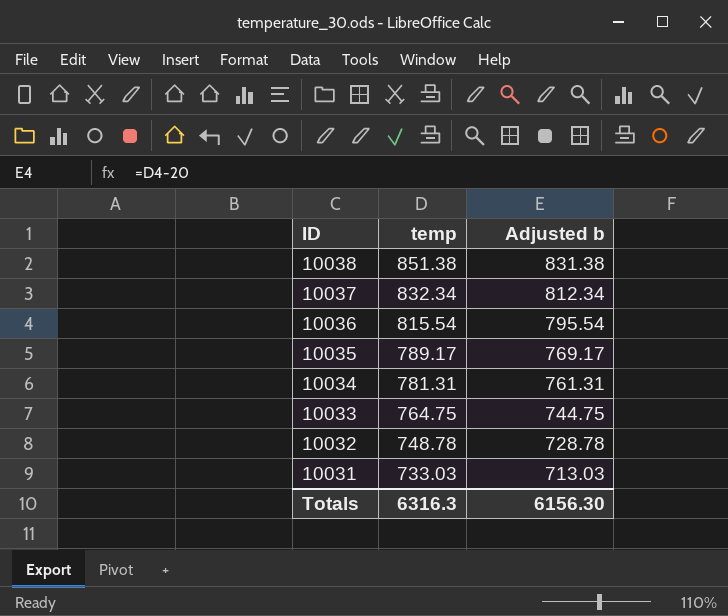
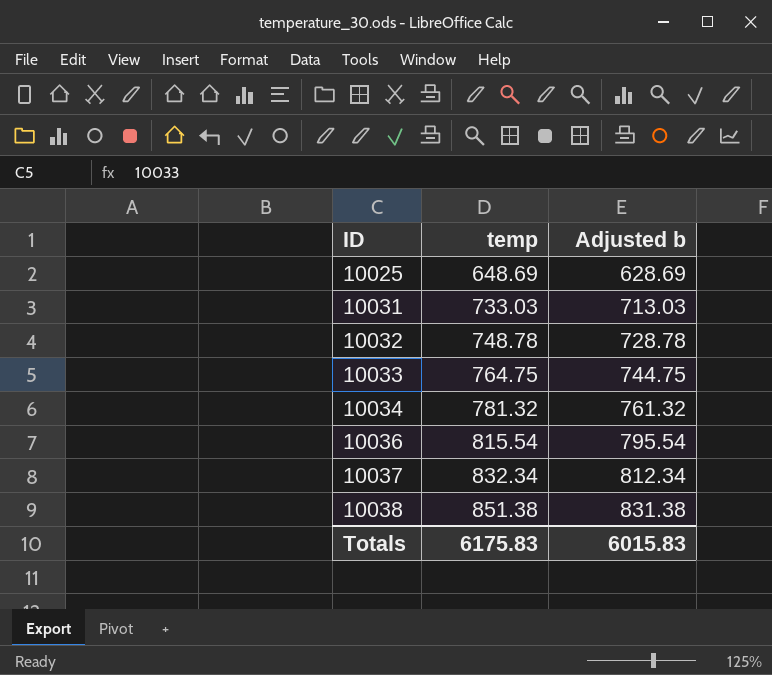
row order: ID descending -> ID ascending
row 10035: 789.17 | 769.17 -> none
row 10025: none -> 648.69 | 628.69
10034 | temp: 781.31 -> 781.32
10034 | Adjusted b: 761.31 -> 761.32
Totals | temp: 6316.3 -> 6175.83
Totals | Adjusted b: 6156.30 -> 6015.83

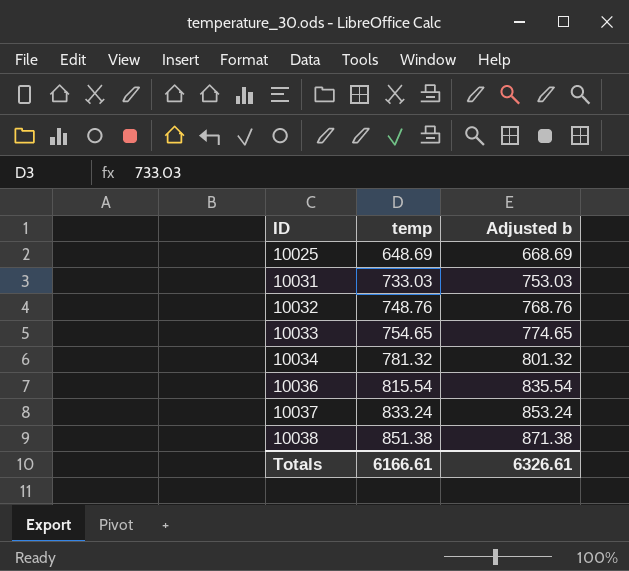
column Adjusted b | formula: [temp] - 20 -> [temp] + 20
10032 | temp: 748.78 -> 748.76
10033 | temp: 764.75 -> 754.65
10037 | temp: 832.34 -> 833.24
Totals | temp: 6175.83 -> 6166.61
Totals | Adjusted b: 6015.83 -> 6326.61

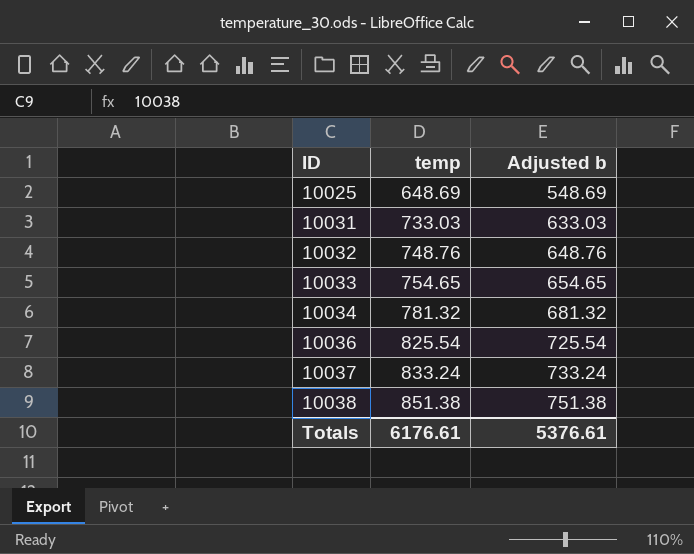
column Adjusted b | formula: [temp] + 20 -> [temp] - 100
10036 | temp: 815.54 -> 825.54
Totals | temp: 6166.61 -> 6176.61
Totals | Adjusted b: 6326.61 -> 5376.61

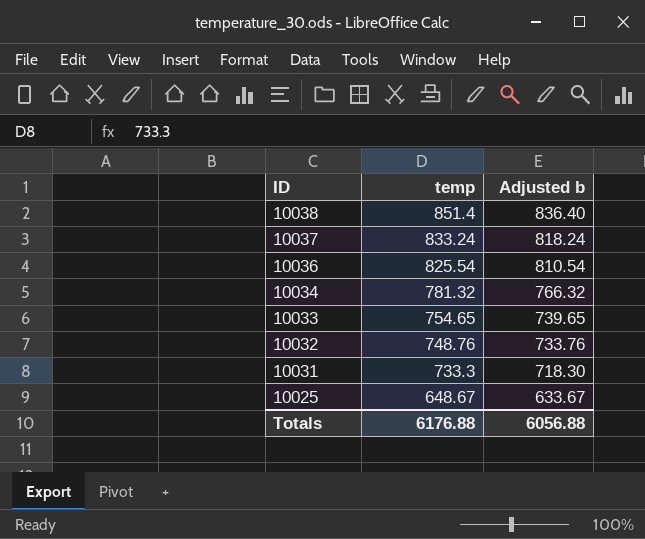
row order: ID ascending -> ID descending
column Adjusted b | formula: [temp] - 100 -> [temp] - 15
10038 | temp: 851.38 -> 851.4
10031 | temp: 733.03 -> 733.3
10025 | temp: 648.69 -> 648.67
Totals | temp: 6176.61 -> 6176.88
Totals | Adjusted b: 5376.61 -> 6056.88

